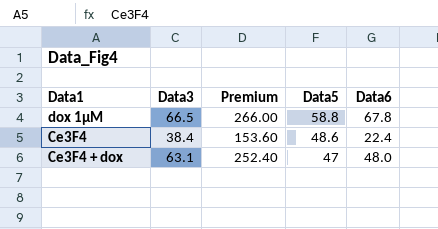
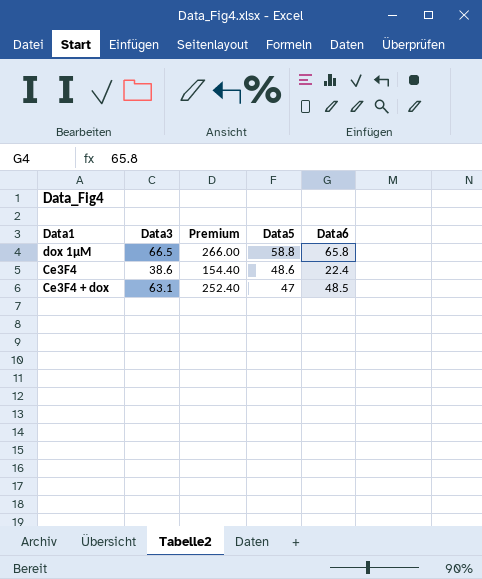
dox 1µM | Data6: 67.8 -> 65.8
Ce3F4 | Data3: 38.4 -> 38.6
Ce3F4 | Premium: 153.60 -> 154.40
Ce3F4 + dox | Data6: 48.0 -> 48.5

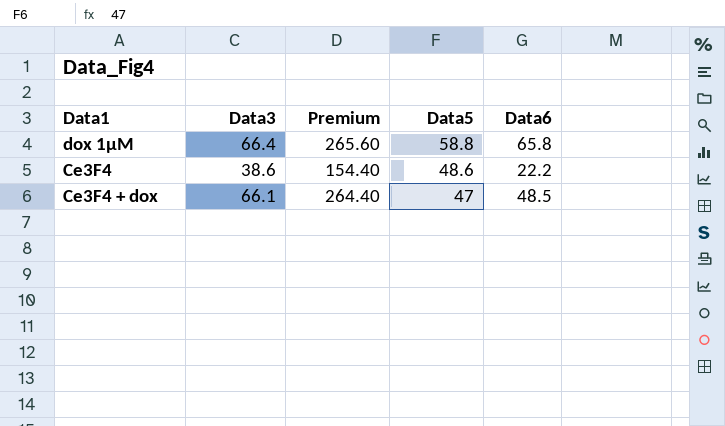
dox 1µM | Data3: 66.5 -> 66.4
dox 1µM | Premium: 266.00 -> 265.60
Ce3F4 | Data6: 22.4 -> 22.2
Ce3F4 + dox | Data3: 63.1 -> 66.1
Ce3F4 + dox | Premium: 252.40 -> 264.40

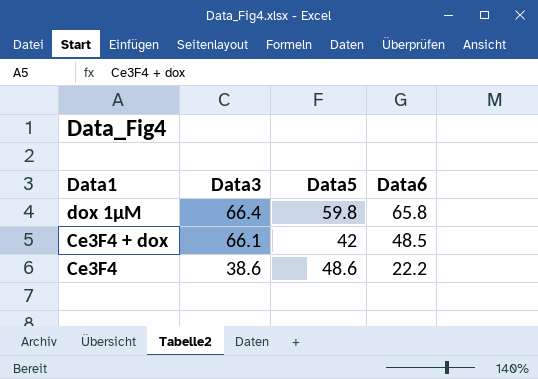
row order: Data5 descending -> Data1 descending
column Premium | formula: [Data3] * 4 -> none
dox 1µM | Data5: 58.8 -> 59.8
Ce3F4 + dox | Data5: 47 -> 42

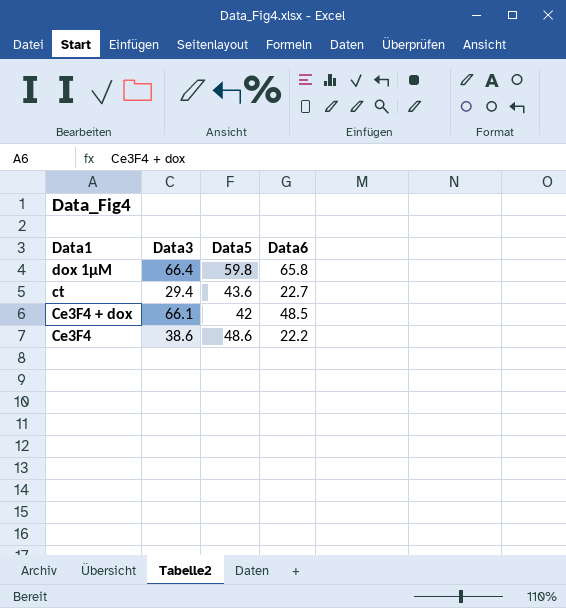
row ct: none -> 29.4 | 43.6 | 22.7

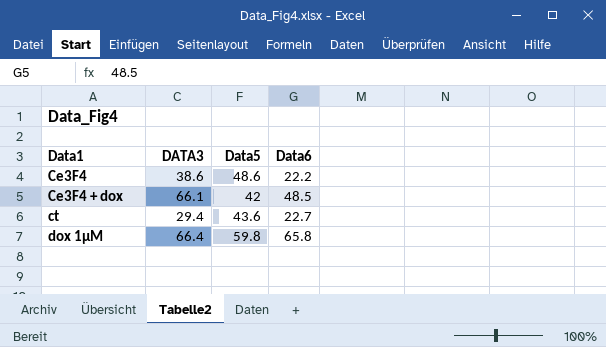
row order: Data1 descending -> Data1 ascending
column name: Data3 -> DATA3

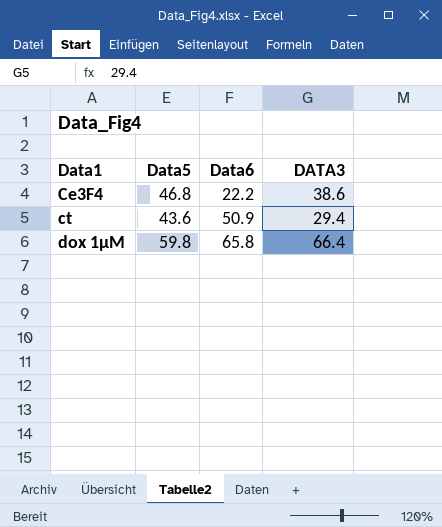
column DATA3 | position: 2 -> 4
row Ce3F4 + dox: 66.1 | 42 | 48.5 -> none
Ce3F4 | Data5: 48.6 -> 46.8
ct | Data6: 22.7 -> 50.9

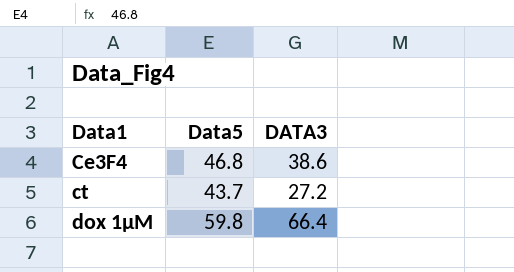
column Data6 | position: 3 -> none
ct | Data5: 43.6 -> 43.7
ct | DATA3: 29.4 -> 27.2

